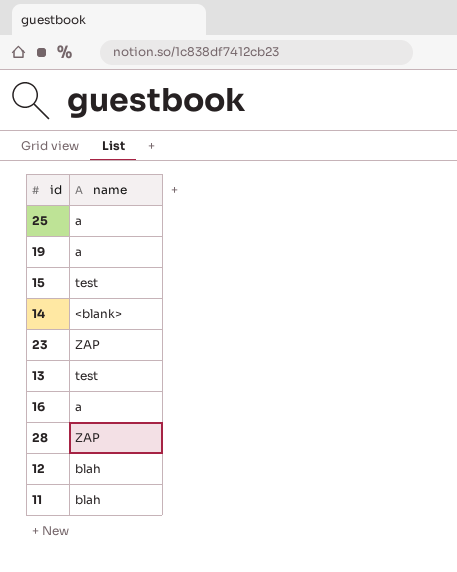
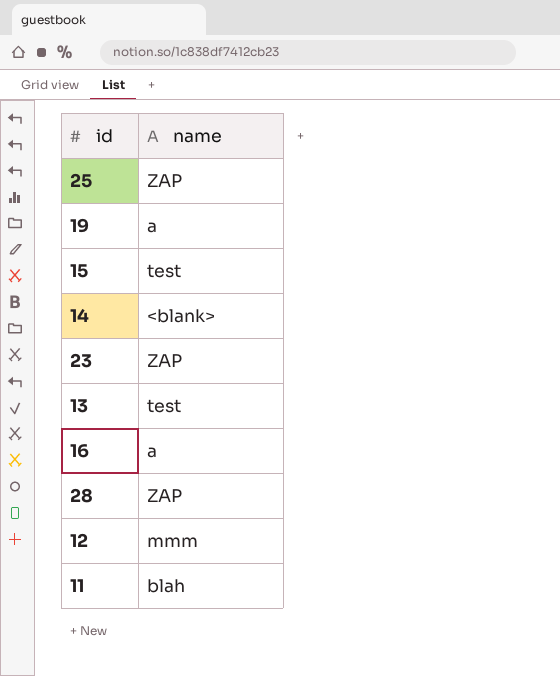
25 | name: a -> ZAP
12 | name: blah -> mmm

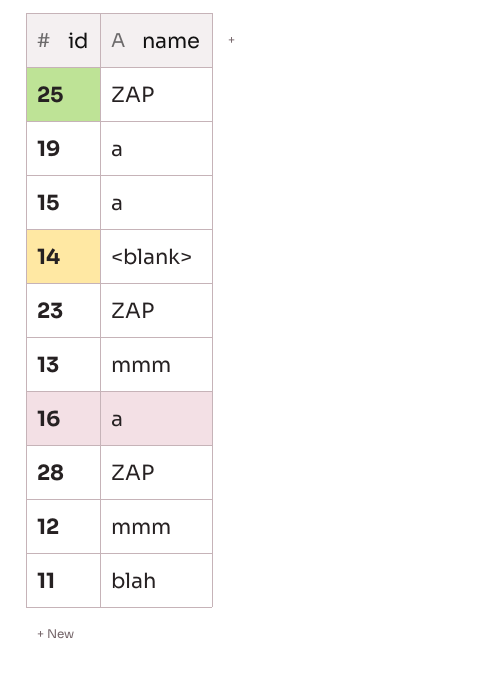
15 | name: test -> a
13 | name: test -> mmm

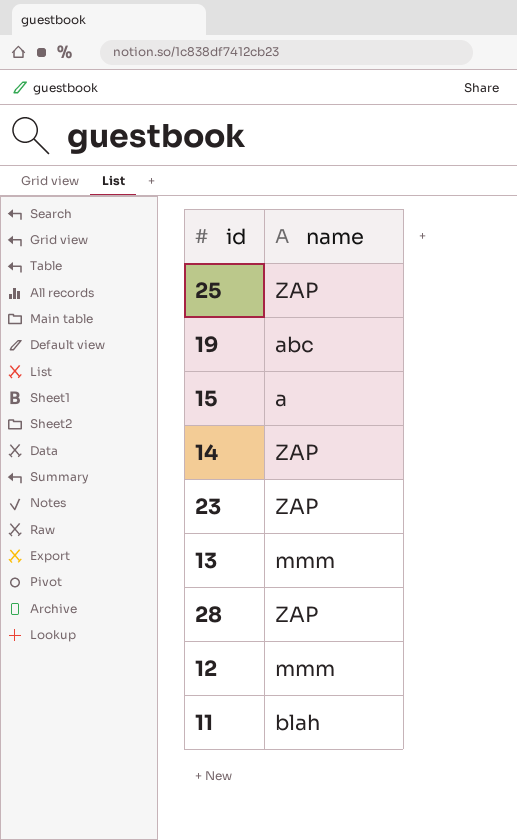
row 16: a -> none
19 | name: a -> abc
14 | name: <blank> -> ZAP

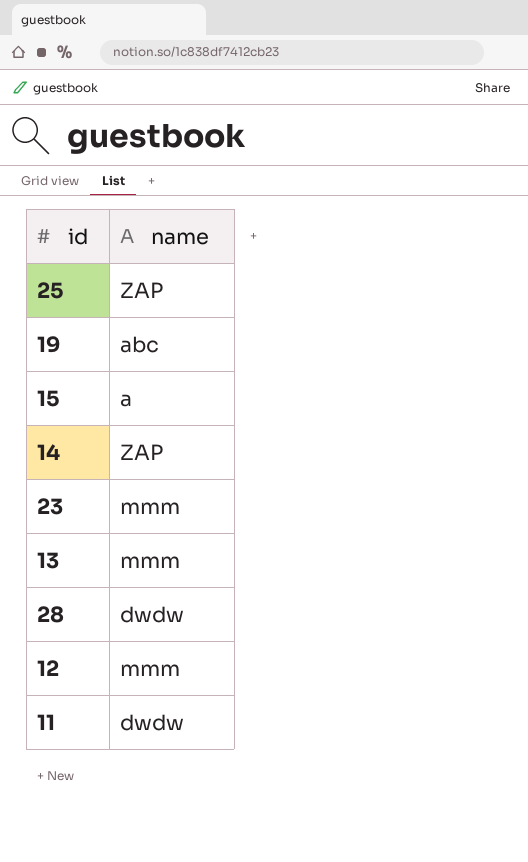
23 | name: ZAP -> mmm
28 | name: ZAP -> dwdw
11 | name: blah -> dwdw

